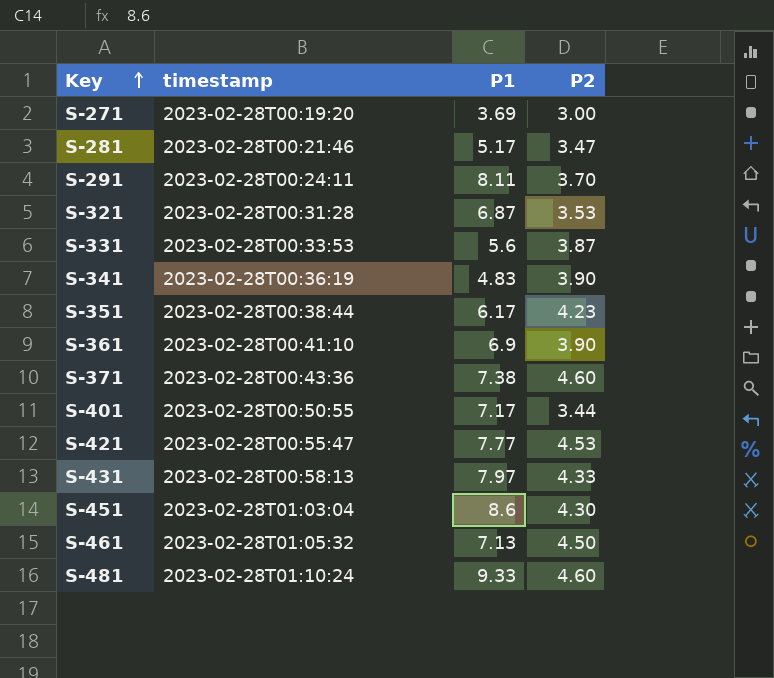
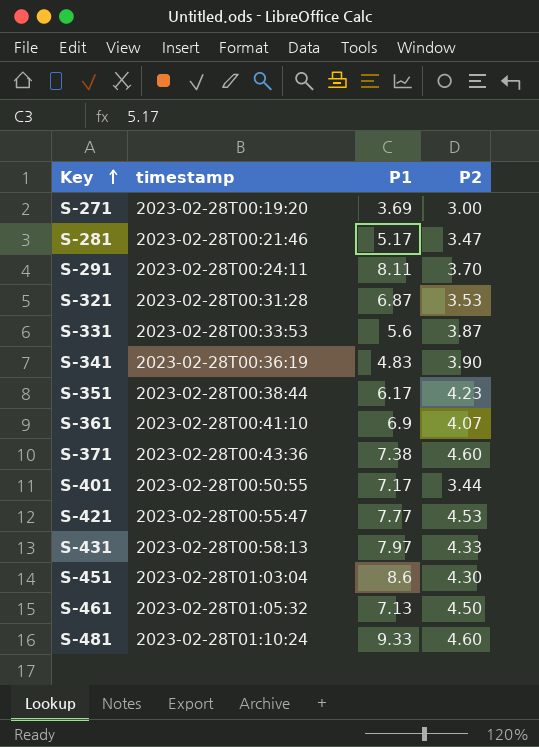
S-361 | P2: 3.90 -> 4.07

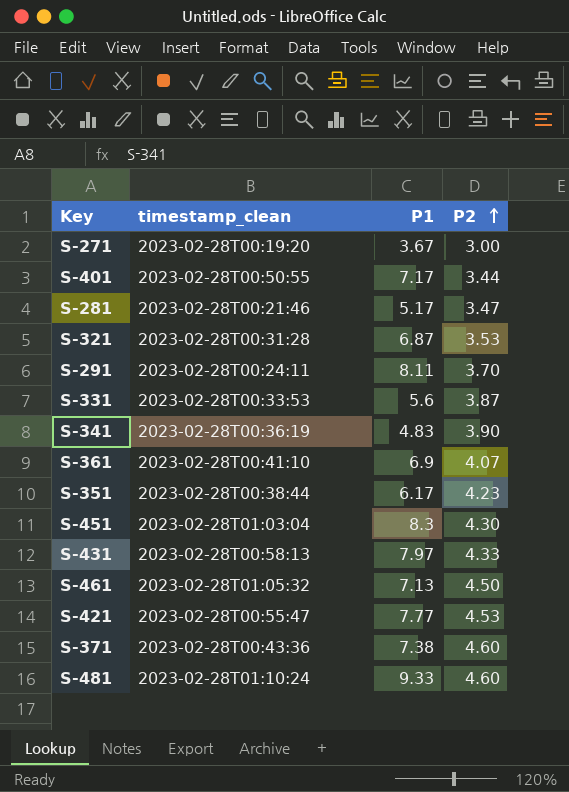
row order: Key ascending -> P2 ascending
column name: timestamp -> timestamp_clean
S-271 | P1: 3.69 -> 3.67
S-451 | P1: 8.6 -> 8.3

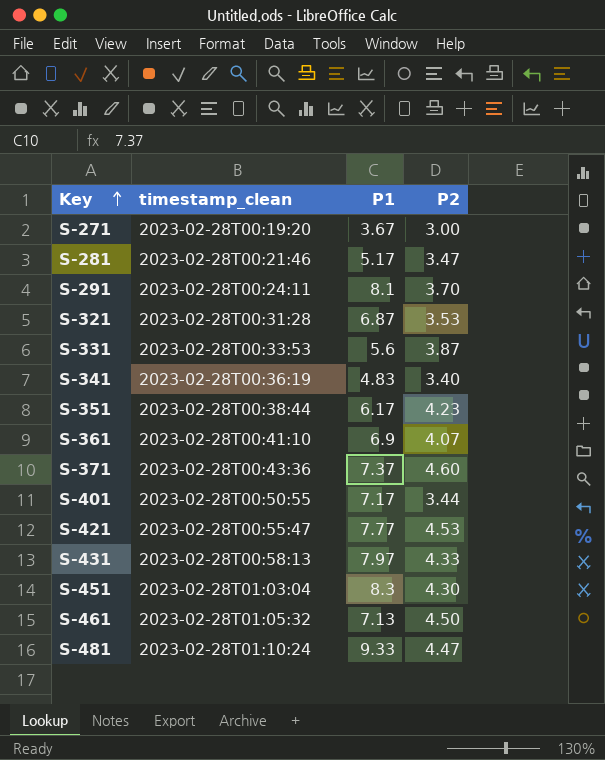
row order: P2 ascending -> Key ascending
S-291 | P1: 8.11 -> 8.1
S-341 | P2: 3.90 -> 3.40
S-371 | P1: 7.38 -> 7.37
S-481 | P2: 4.60 -> 4.47

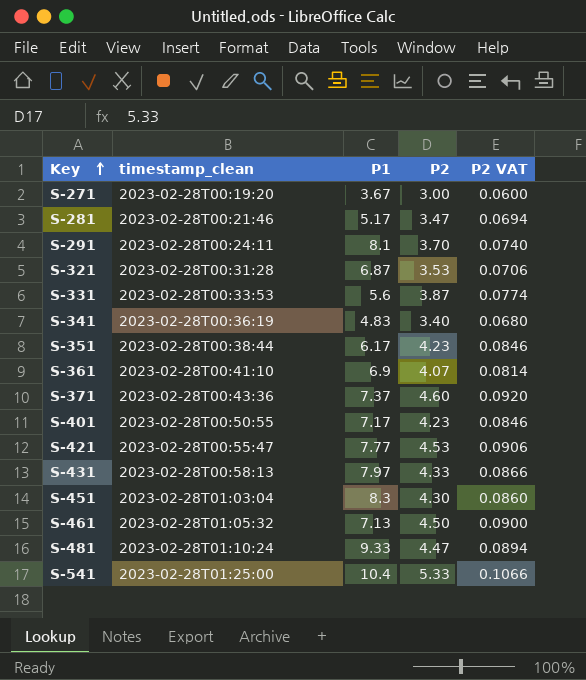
column P2 VAT | formula: none -> [P2] * 0.02
S-401 | P2: 3.44 -> 4.23
row S-541: none -> 2023-02-28T01:25:00 | 10.4 | 5.33 | 0.1066

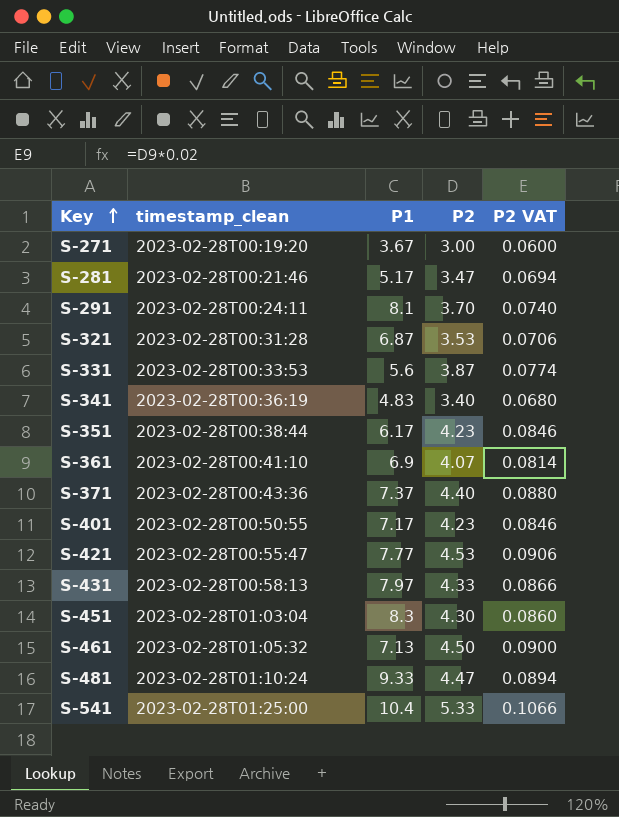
S-371 | P2: 4.60 -> 4.40
S-371 | P2 VAT: 0.0920 -> 0.0880

